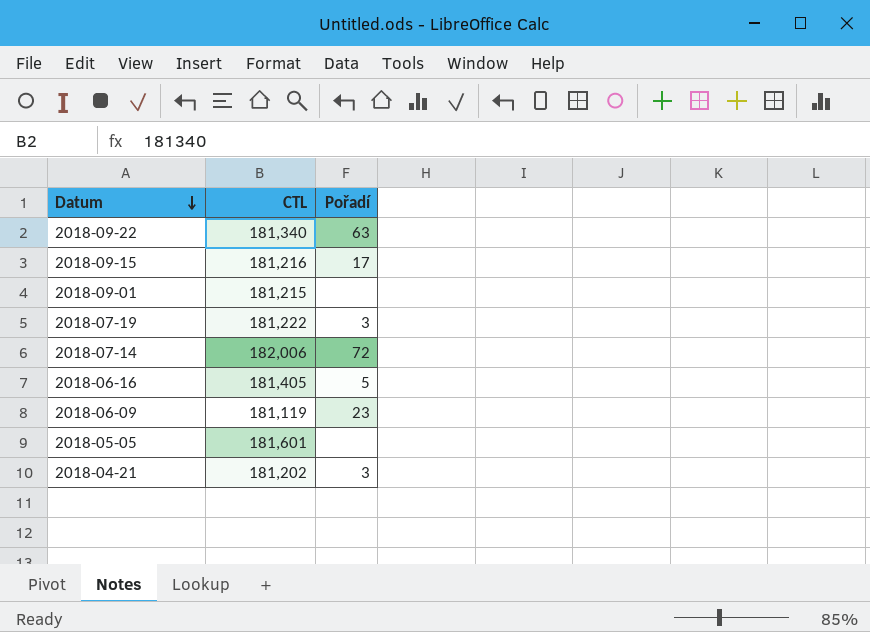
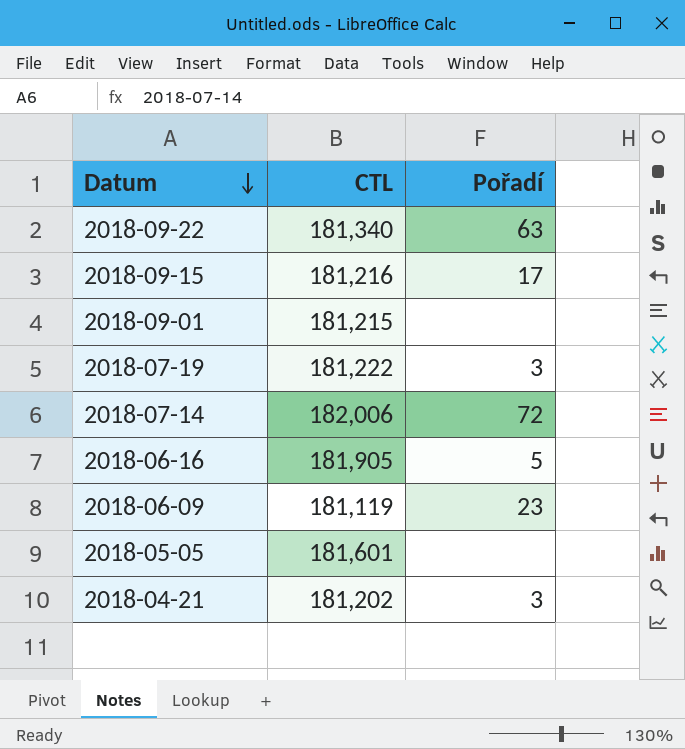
2018-06-16 | CTL: 181,405 -> 181,905

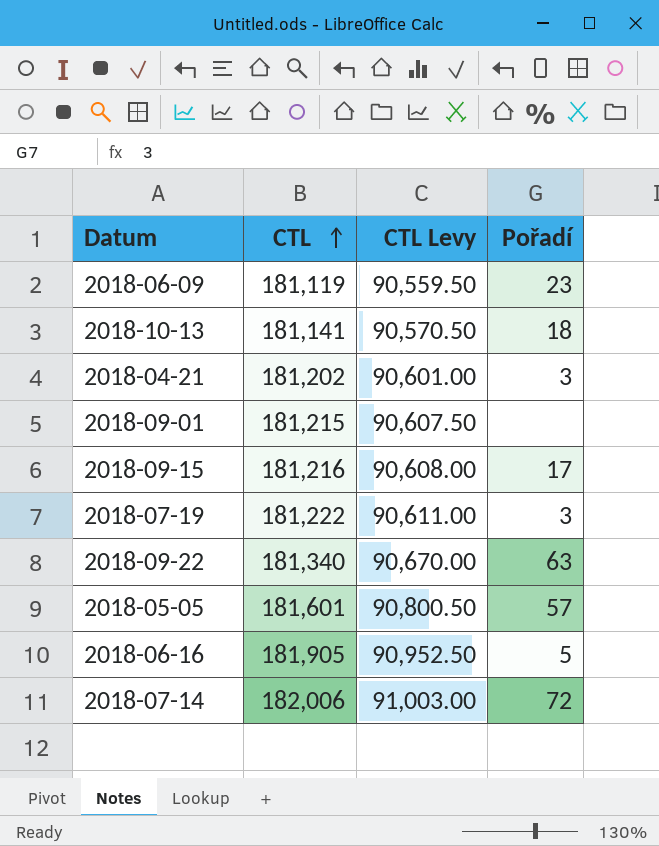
row order: Datum descending -> CTL ascending
column CTL Levy | formula: none -> [CTL] * 0.5
row 2018-10-13: none -> 181,141 | 90,570.50 | 18
2018-05-05 | Pořadí: none -> 57

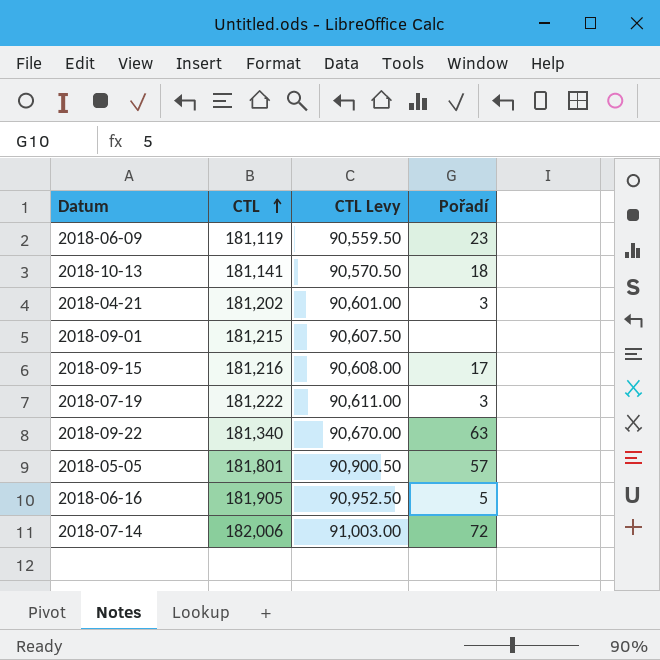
2018-05-05 | CTL: 181,601 -> 181,801
2018-05-05 | CTL Levy: 90,800.50 -> 90,900.50

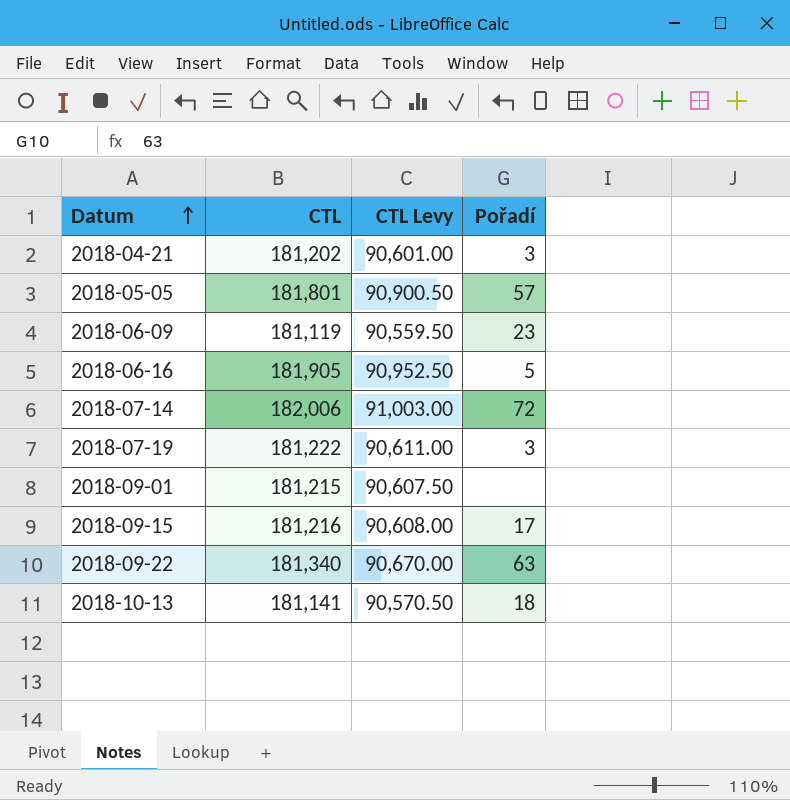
row order: CTL ascending -> Datum ascending

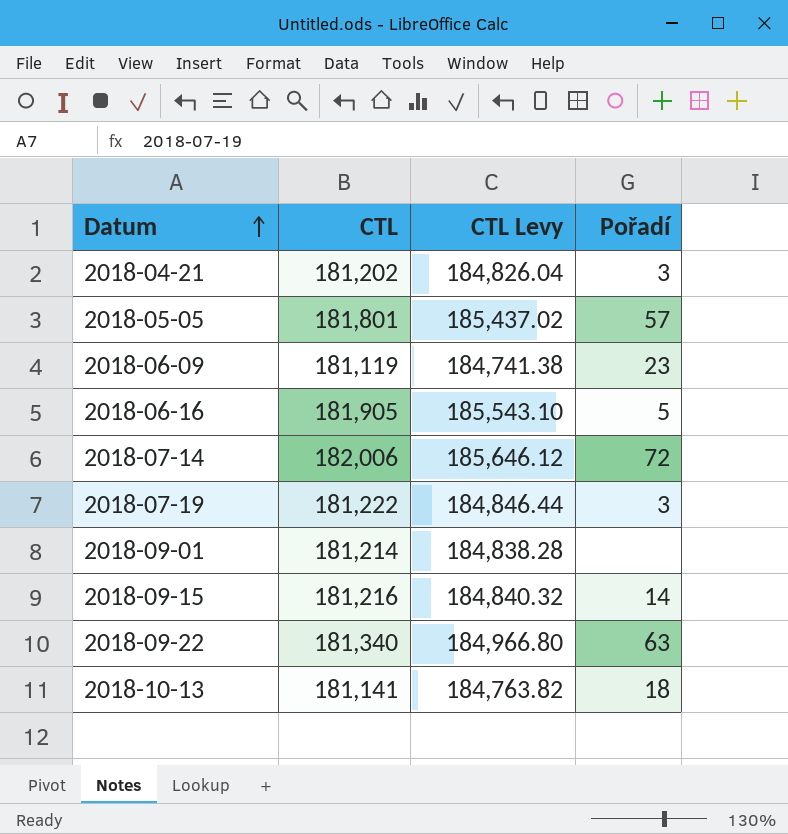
column CTL Levy | formula: [CTL] * 0.5 -> [CTL] * 1.02
2018-09-01 | CTL: 181,215 -> 181,214
2018-09-15 | Pořadí: 17 -> 14

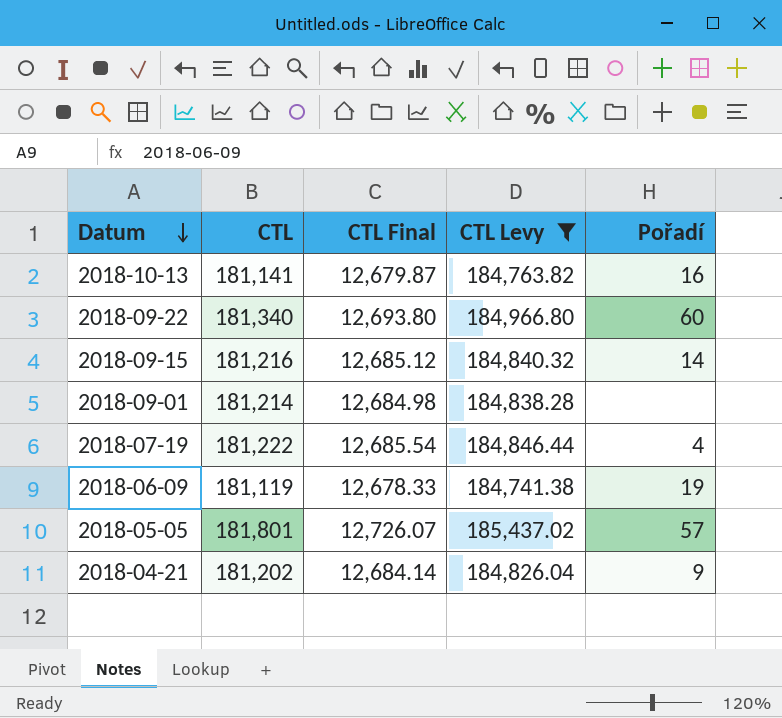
filter: none -> CTL Levy <= 185,437.02
row order: Datum ascending -> Datum descending
column CTL Final | formula: none -> [CTL] * 0.07
2018-10-13 | Pořadí: 18 -> 16
2018-09-22 | Pořadí: 63 -> 60
2018-07-19 | Pořadí: 3 -> 4
2018-06-09 | Pořadí: 23 -> 19
2018-04-21 | Pořadí: 3 -> 9

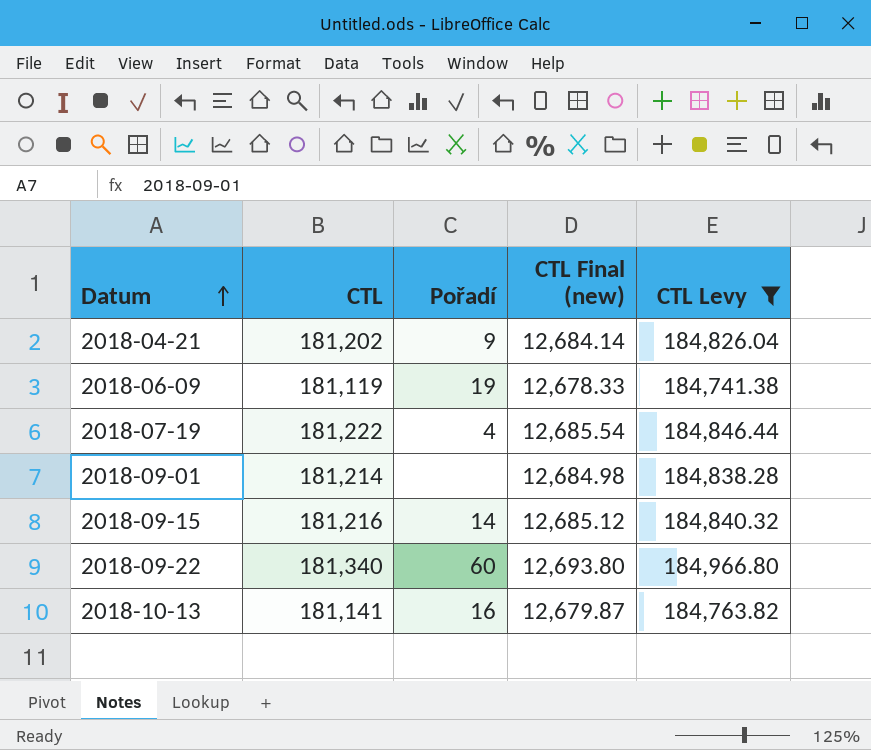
row order: Datum descending -> Datum ascending
column Pořadí | position: 5 -> 3
column name: CTL Final -> CTL Final (new)
row 2018-05-05: 181,801 | 12,726.07 | 185,437.02 | 57 -> none

